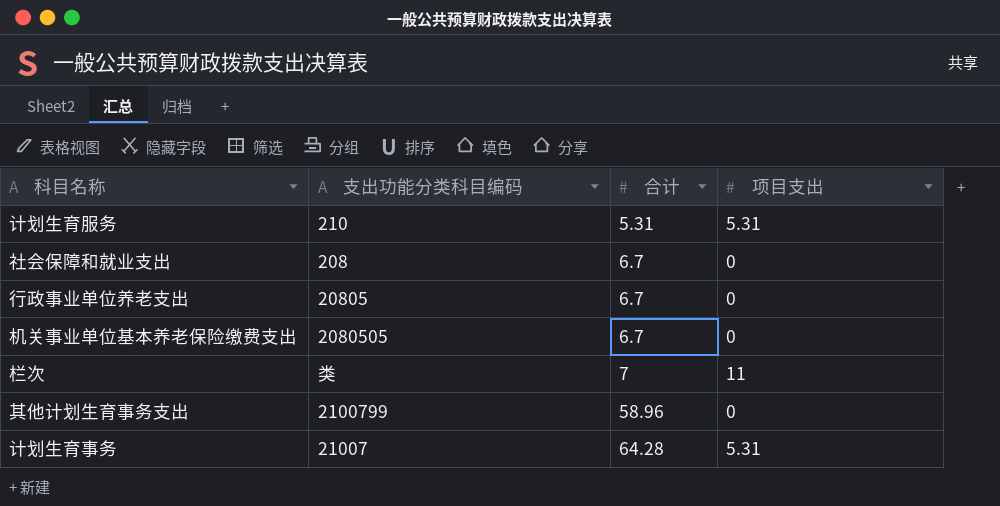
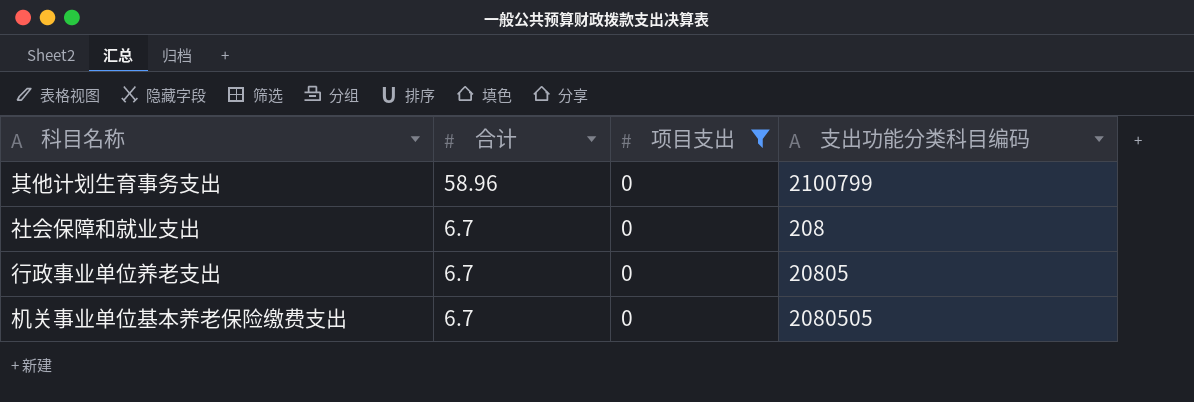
filter: none -> 项目支出 = 0
row order: 合计 ascending -> 合计 descending
column 支出功能分类科目编码 | position: 2 -> 4

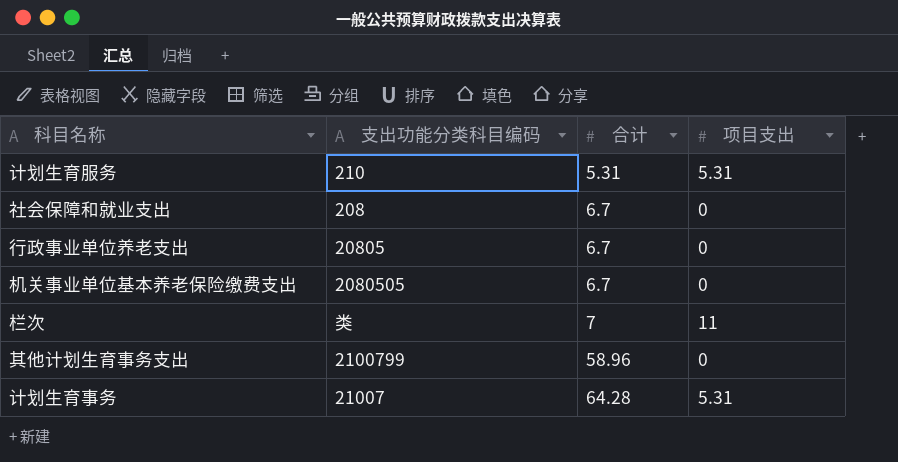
filter: 项目支出 = 0 -> none
row order: 合计 descending -> 合计 ascending
column 支出功能分类科目编码 | position: 4 -> 2

